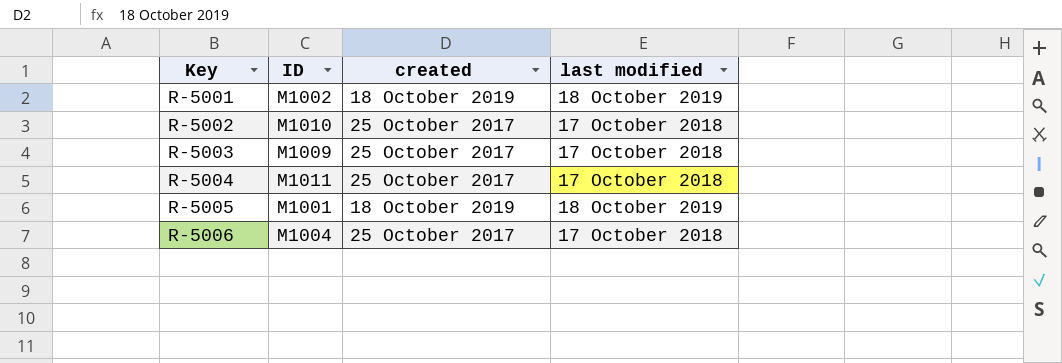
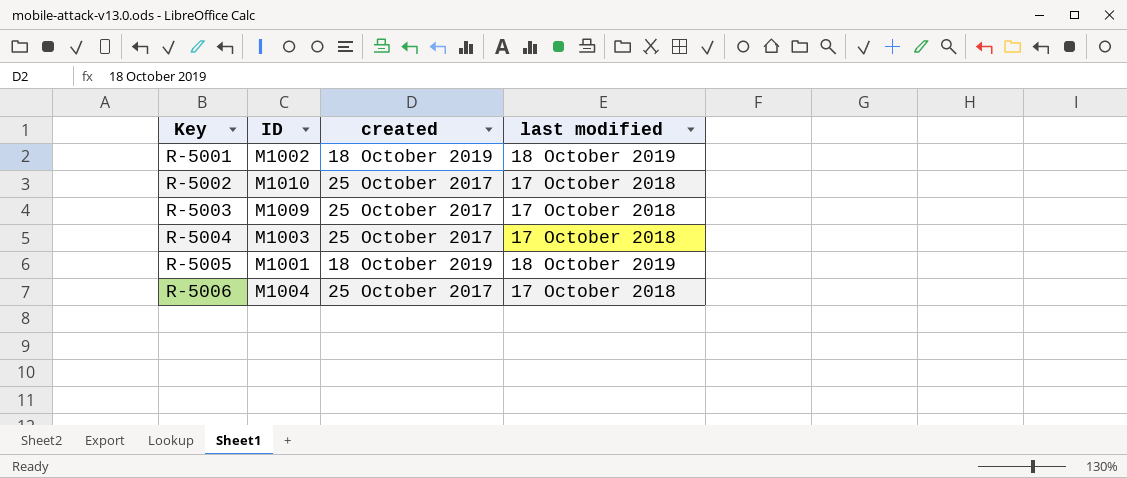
R-5004 | ID: M1011 -> M1003

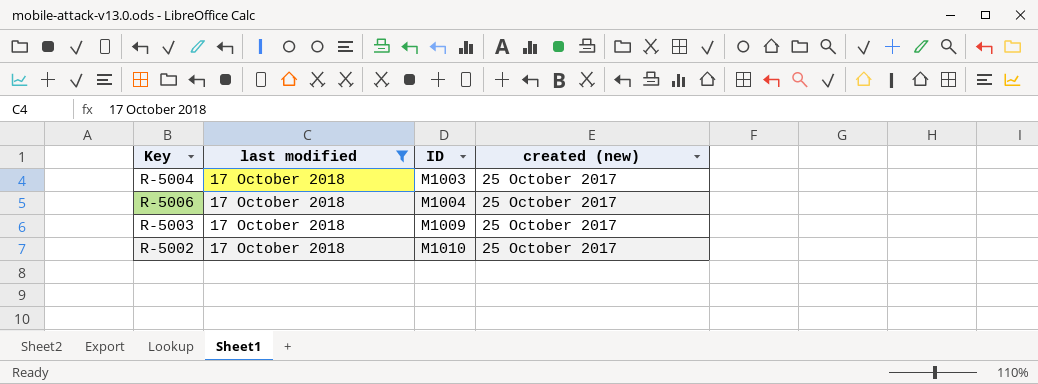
filter: none -> last modified = 17 October 2018
row order: Key ascending -> ID ascending
column last modified | position: 4 -> 2
column name: created -> created (new)

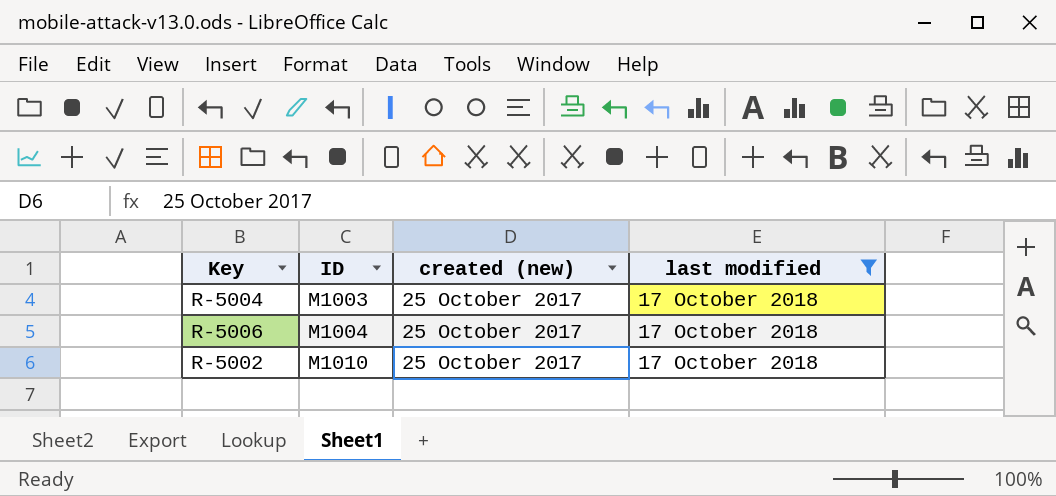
column last modified | position: 2 -> 4
row R-5003: 17 October 2018 | M1009 | 25 October 2017 -> none

